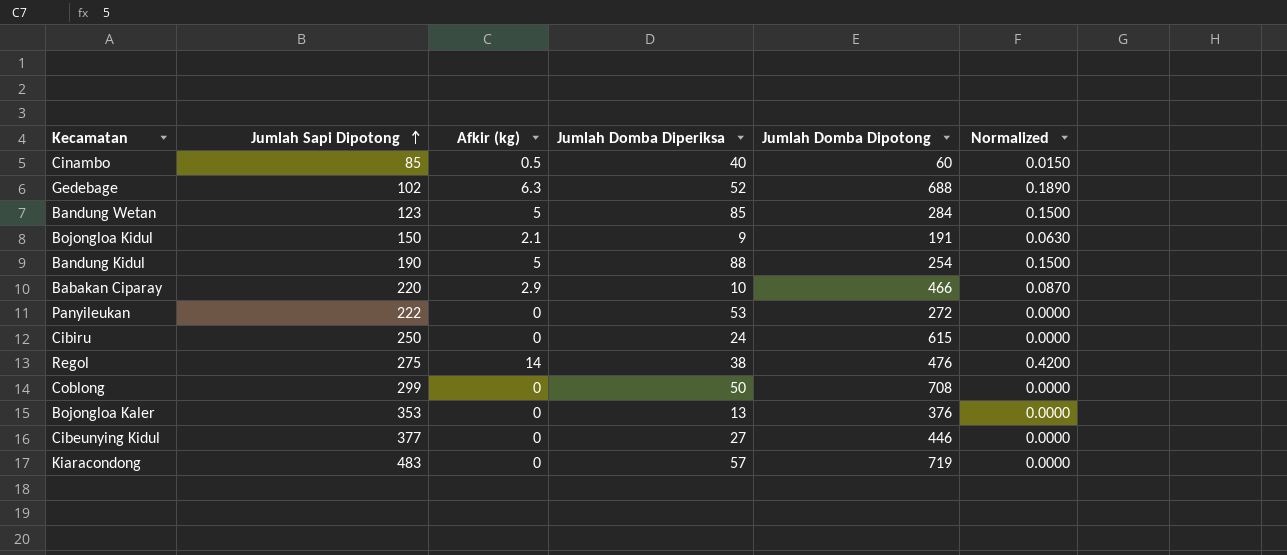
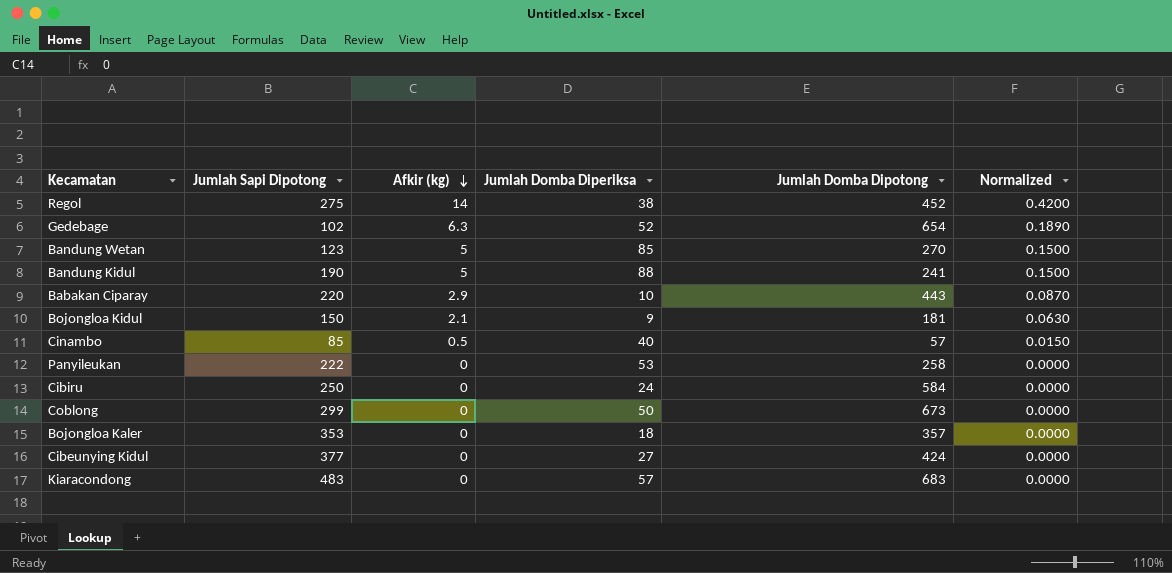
row order: Jumlah Sapi Dipotong ascending -> Afkir (kg) descending
Regol | Jumlah Domba Dipotong: 476 -> 452
Gedebage | Jumlah Domba Dipotong: 688 -> 654
Bandung Wetan | Jumlah Domba Dipotong: 284 -> 270
Bandung Kidul | Jumlah Domba Dipotong: 254 -> 241
Babakan Ciparay | Jumlah Domba Dipotong: 466 -> 443
Bojongloa Kidul | Jumlah Domba Dipotong: 191 -> 181
Cinambo | Jumlah Domba Dipotong: 60 -> 57
Panyileukan | Jumlah Domba Dipotong: 272 -> 258
Cibiru | Jumlah Domba Dipotong: 615 -> 584
Coblong | Jumlah Domba Dipotong: 708 -> 673
Bojongloa Kaler | Jumlah Domba Diperiksa: 13 -> 18
Bojongloa Kaler | Jumlah Domba Dipotong: 376 -> 357
Cibeunying Kidul | Jumlah Domba Dipotong: 446 -> 424
Kiaracondong | Jumlah Domba Dipotong: 719 -> 683

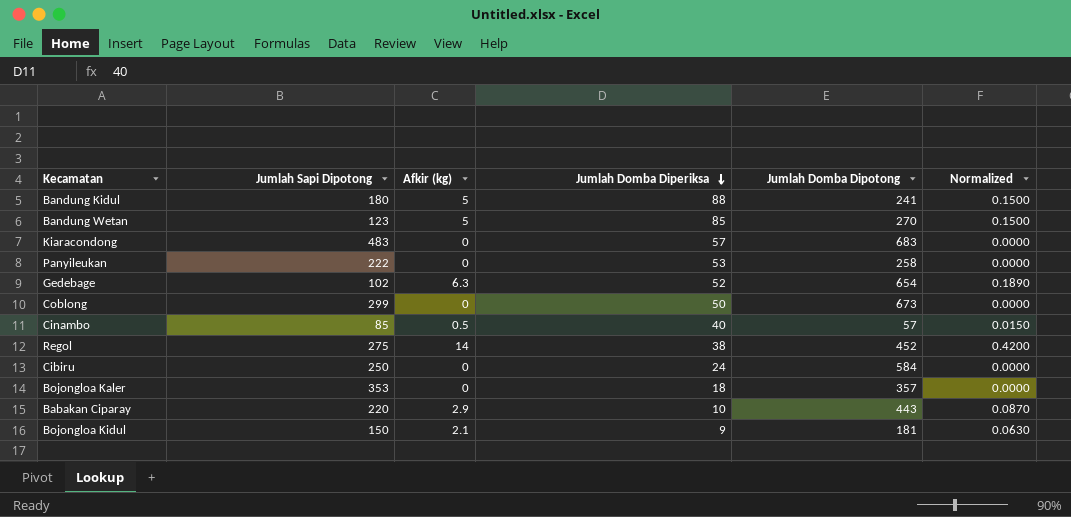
row order: Afkir (kg) descending -> Jumlah Domba Diperiksa descending
row Cibeunying Kidul: 377 | 0 | 27 | 424 | 0.0000 -> none
Bandung Kidul | Jumlah Sapi Dipotong: 190 -> 180

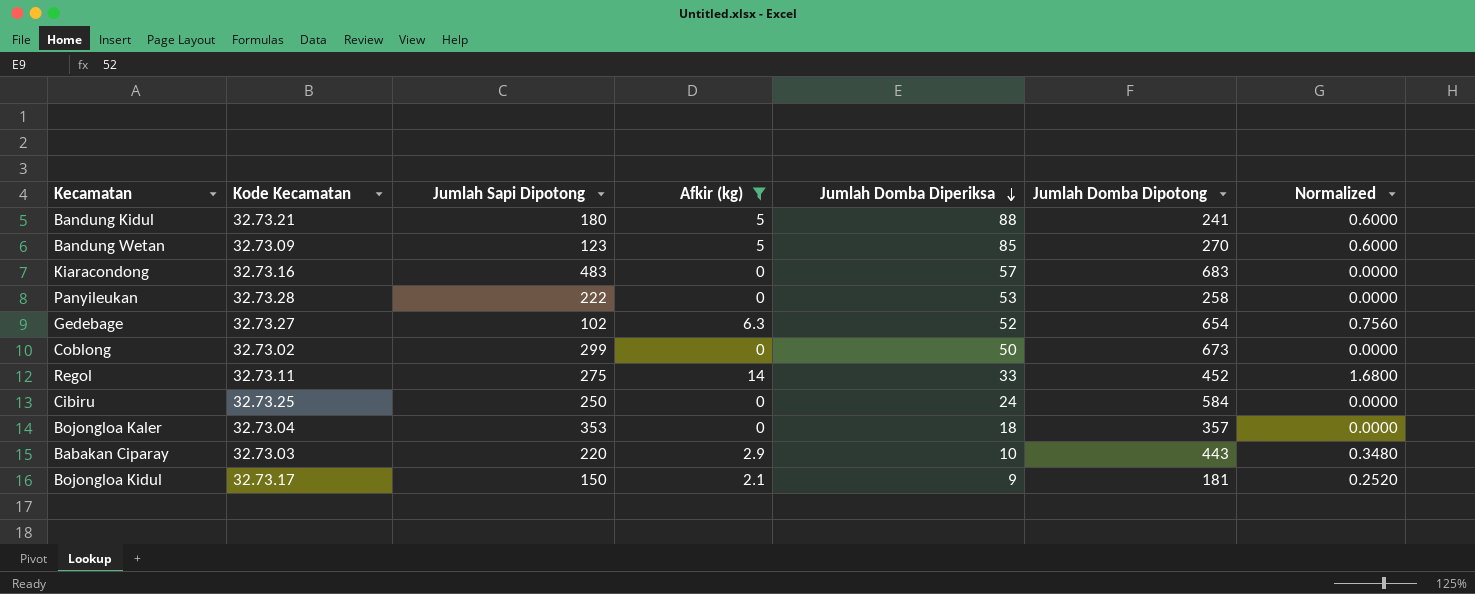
filter: none -> Afkir (kg) != 0.5
column Kode Kecamatan | position: none -> 2
column Normalized | formula: [Afkir (kg)] * 0.03 -> [Afkir (kg)] * 0.12
Regol | Jumlah Domba Diperiksa: 38 -> 33

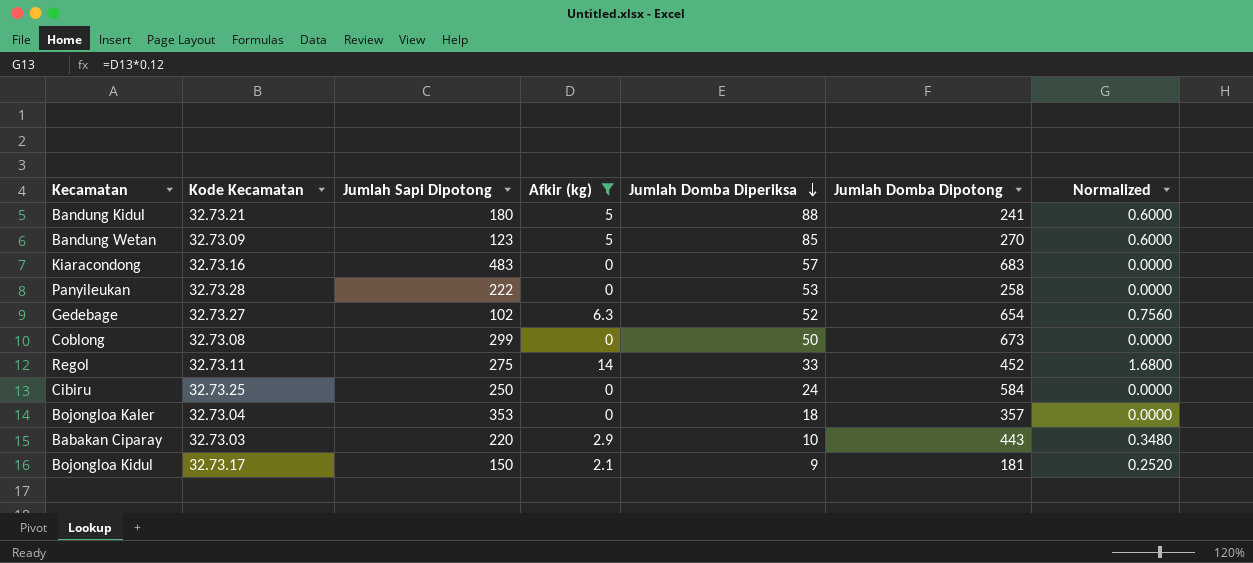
Coblong | Kode Kecamatan: 32.73.02 -> 32.73.08

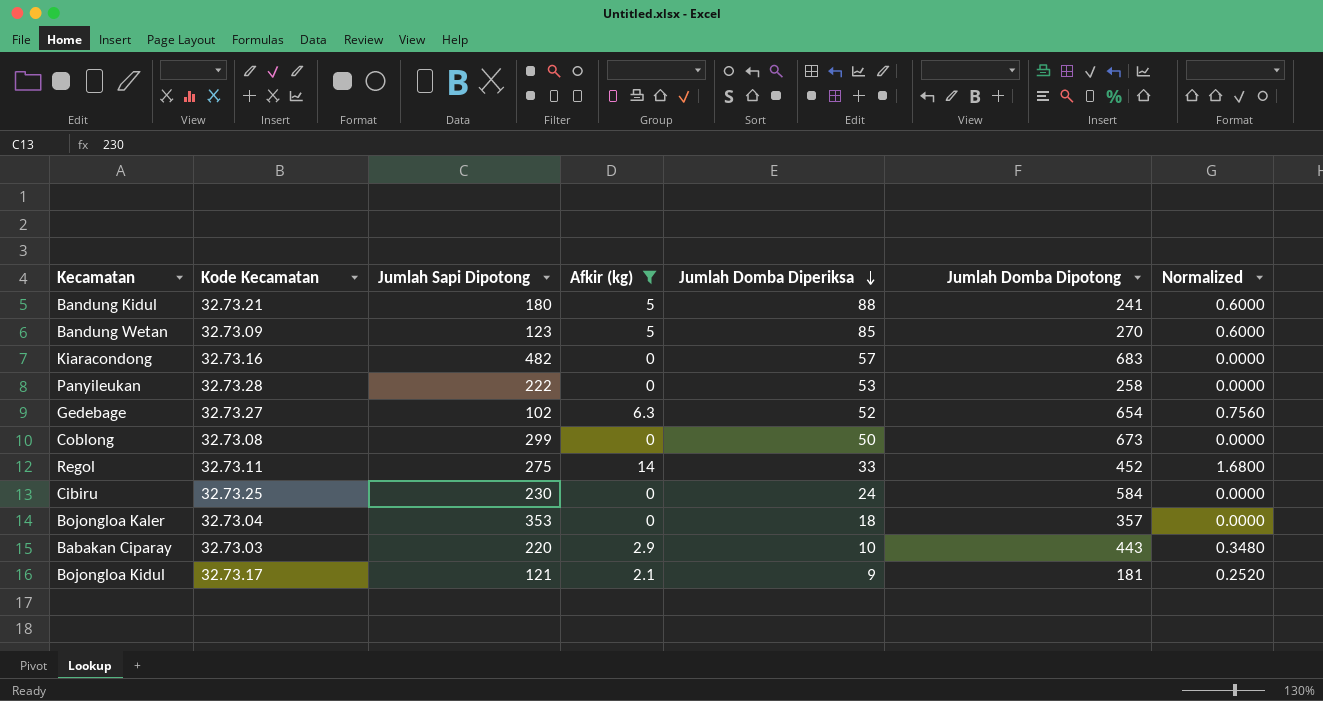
Kiaracondong | Jumlah Sapi Dipotong: 483 -> 482
Cibiru | Jumlah Sapi Dipotong: 250 -> 230
Bojongloa Kidul | Jumlah Sapi Dipotong: 150 -> 121

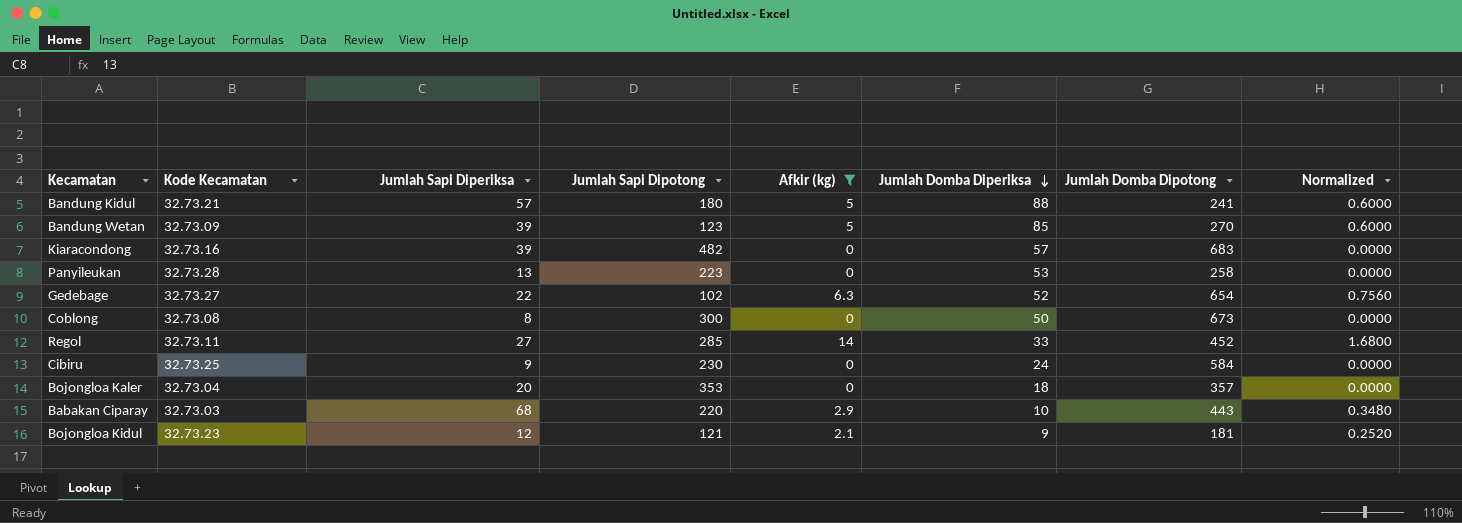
column Jumlah Sapi Diperiksa | position: none -> 3
Panyileukan | Jumlah Sapi Dipotong: 222 -> 223
Coblong | Jumlah Sapi Dipotong: 299 -> 300
Regol | Jumlah Sapi Dipotong: 275 -> 285
Bojongloa Kidul | Kode Kecamatan: 32.73.17 -> 32.73.23

